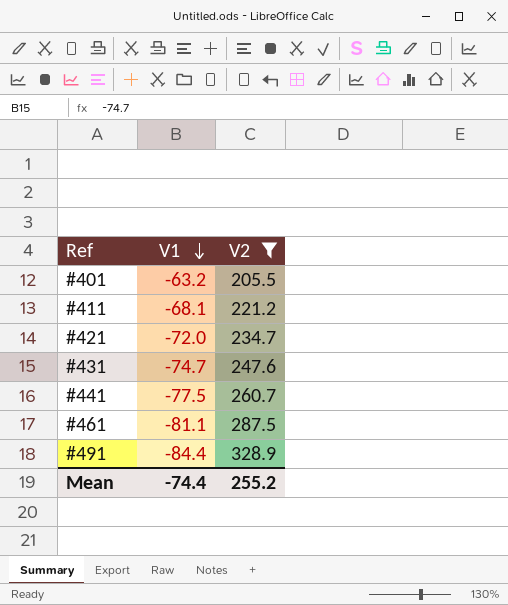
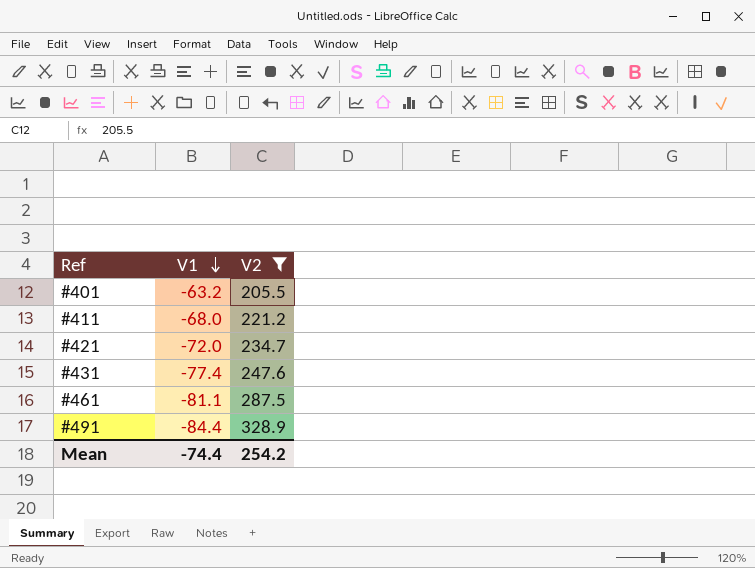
row #441: -77.5 | 260.7 -> none
#411 | V1: -68.1 -> -68.0
#431 | V1: -74.7 -> -77.4
Mean | V2: 255.2 -> 254.2

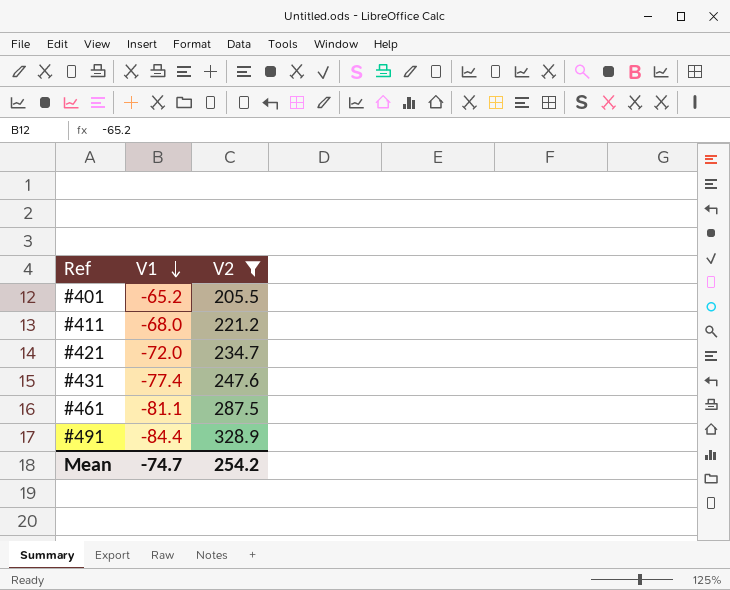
#401 | V1: -63.2 -> -65.2
Mean | V1: -74.4 -> -74.7

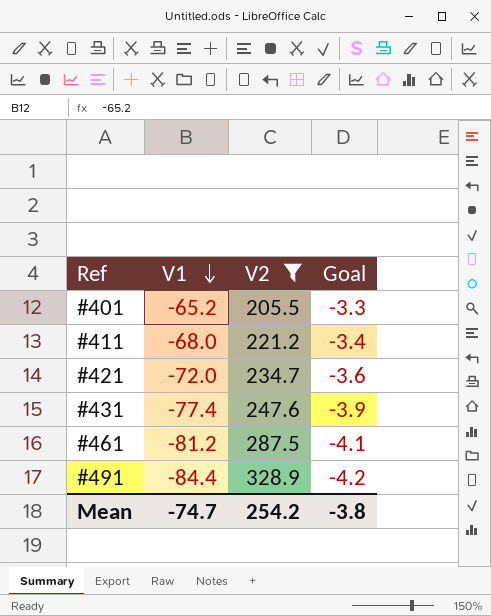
column Goal | formula: none -> [V1] * 0.05
#461 | V1: -81.1 -> -81.2

